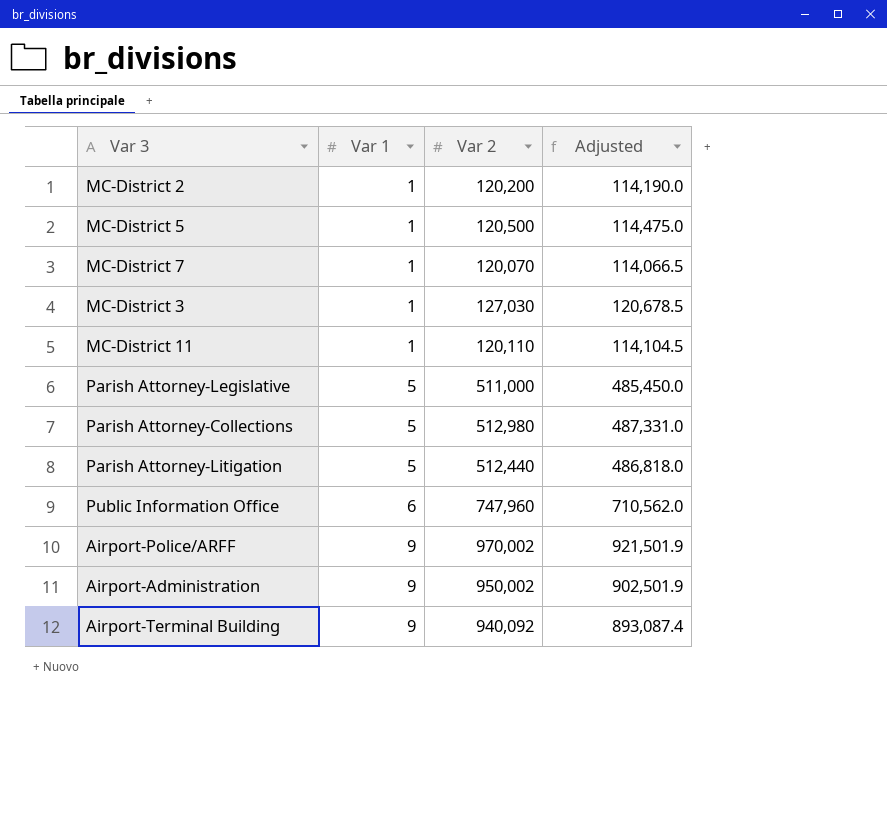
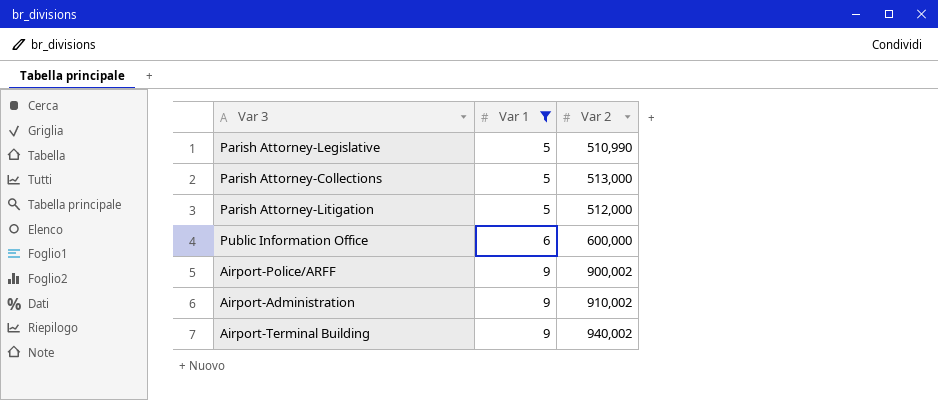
filter: none -> Var 1 != 1
column Adjusted | formula: [Var 2] * 0.95 -> none
Parish Attorney-Legislative | Var 2: 511,000 -> 510,990
Parish Attorney-Collections | Var 2: 512,980 -> 513,000
Parish Attorney-Litigation | Var 2: 512,440 -> 512,000
Public Information Office | Var 2: 747,960 -> 600,000
Airport-Police/ARFF | Var 2: 970,002 -> 900,002
Airport-Administration | Var 2: 950,002 -> 910,002
Airport-Terminal Building | Var 2: 940,092 -> 940,002

